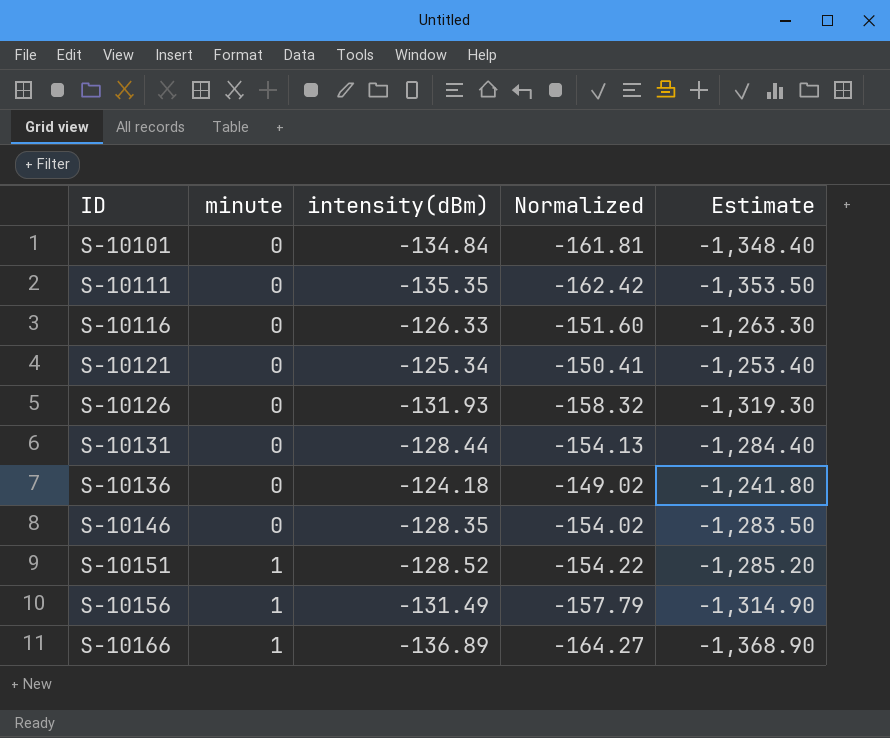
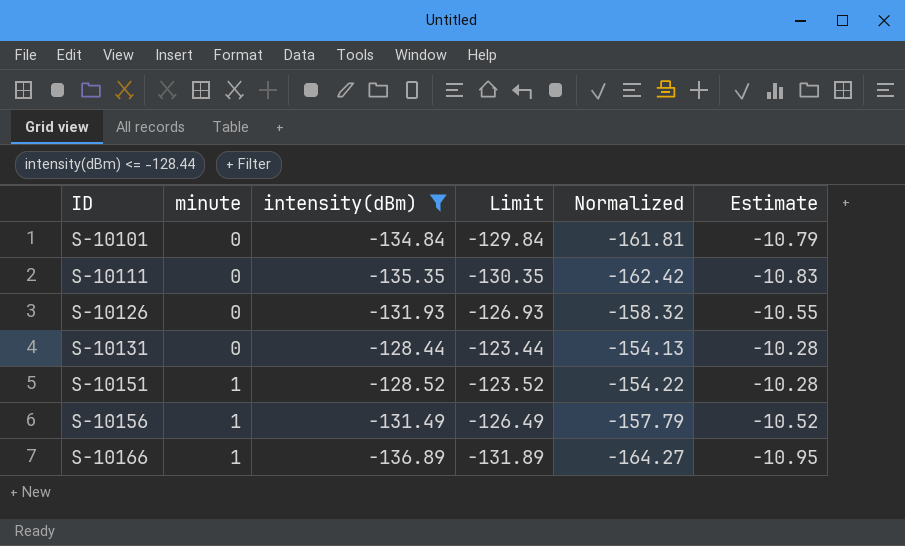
filter: none -> intensity(dBm) <= -128.44
column Limit | formula: none -> [intensity(dBm)] + 5
column Estimate | formula: [intensity(dBm)] * 10 -> [intensity(dBm)] * 0.08

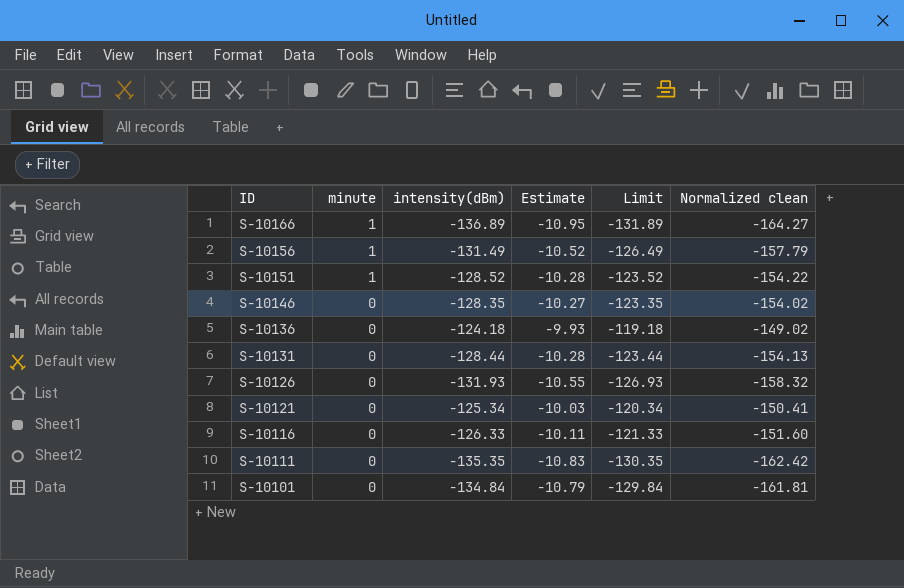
filter: intensity(dBm) <= -128.44 -> none
row order: ID ascending -> ID descending
column Estimate | position: 6 -> 4
column name: Normalized -> Normalized clean

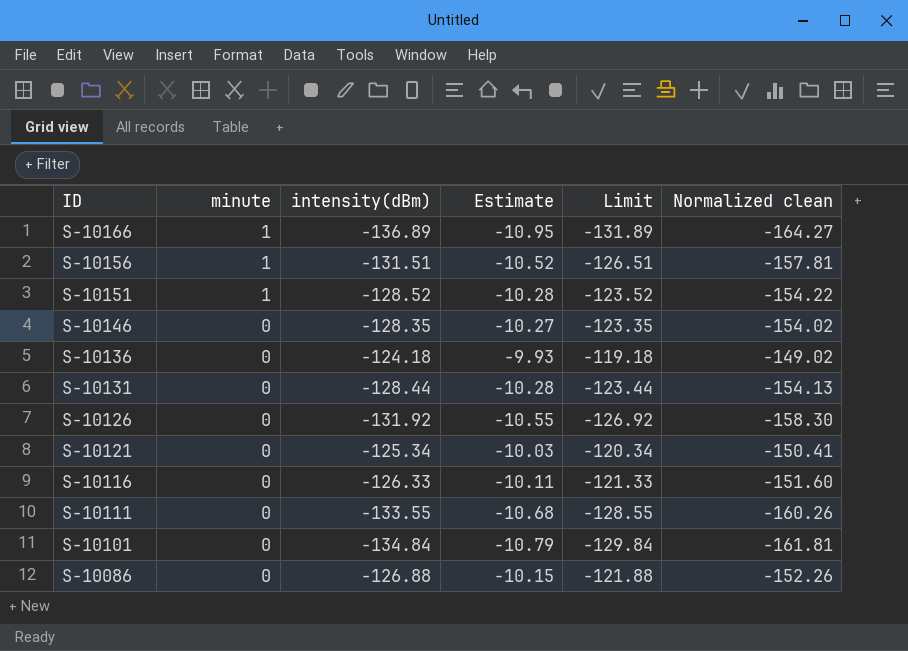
S-10156 | intensity(dBm): -131.49 -> -131.51
S-10156 | Limit: -126.49 -> -126.51
S-10156 | Normalized clean: -157.79 -> -157.81
S-10126 | intensity(dBm): -131.93 -> -131.92
S-10126 | Limit: -126.93 -> -126.92
S-10126 | Normalized clean: -158.32 -> -158.30
S-10111 | intensity(dBm): -135.35 -> -133.55
S-10111 | Estimate: -10.83 -> -10.68
S-10111 | Limit: -130.35 -> -128.55
S-10111 | Normalized clean: -162.42 -> -160.26
row S-10086: none -> 0 | -126.88 | -10.15 | -121.88 | -152.26

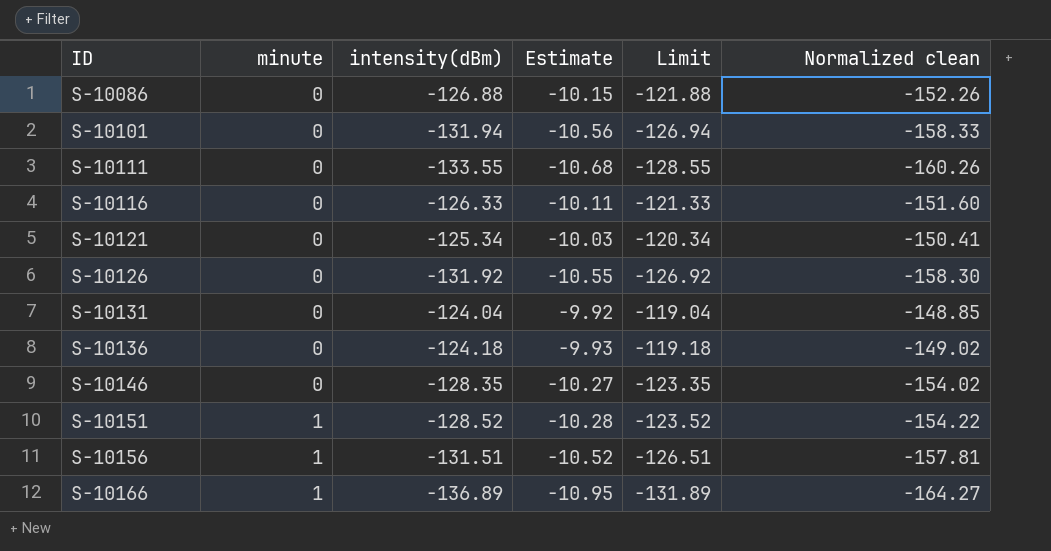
row order: ID descending -> ID ascending
S-10101 | intensity(dBm): -134.84 -> -131.94
S-10101 | Estimate: -10.79 -> -10.56
S-10101 | Limit: -129.84 -> -126.94
S-10101 | Normalized clean: -161.81 -> -158.33
S-10131 | intensity(dBm): -128.44 -> -124.04
S-10131 | Estimate: -10.28 -> -9.92
S-10131 | Limit: -123.44 -> -119.04
S-10131 | Normalized clean: -154.13 -> -148.85

